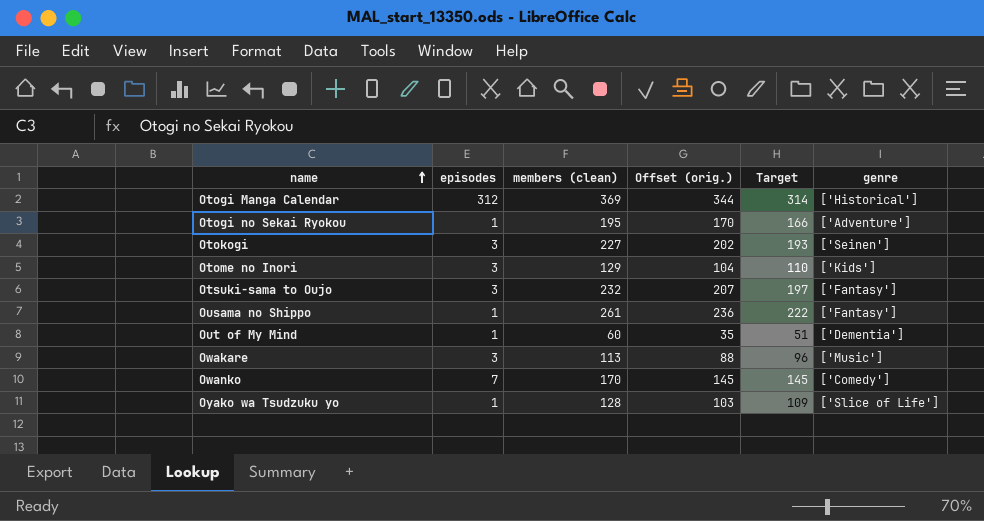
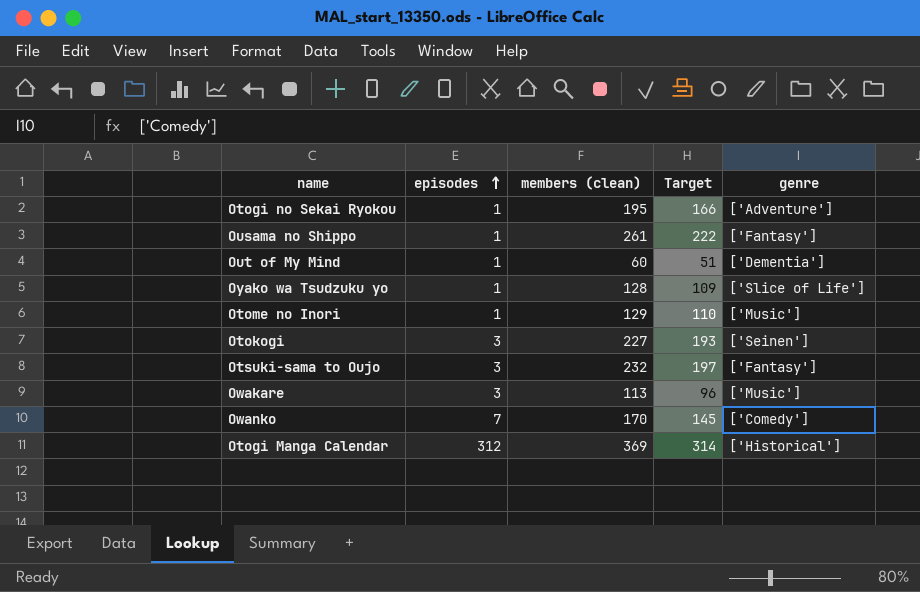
row order: name ascending -> episodes ascending
column Offset (orig.) | formula: [members (clean)] - 25 -> none
Otome no Inori | episodes: 3 -> 1
Otome no Inori | genre: ['Kids'] -> ['Music']

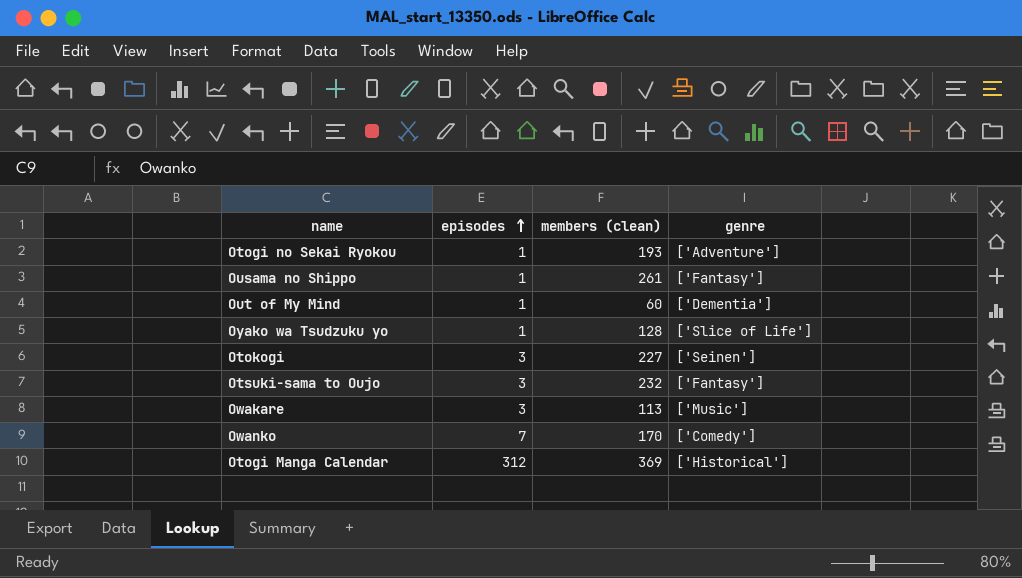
column Target | formula: [members (clean)] * 0.85 -> none
row Otome no Inori: 1 | 129 | 110 | ['Music'] -> none
Otogi no Sekai Ryokou | members (clean): 195 -> 193

